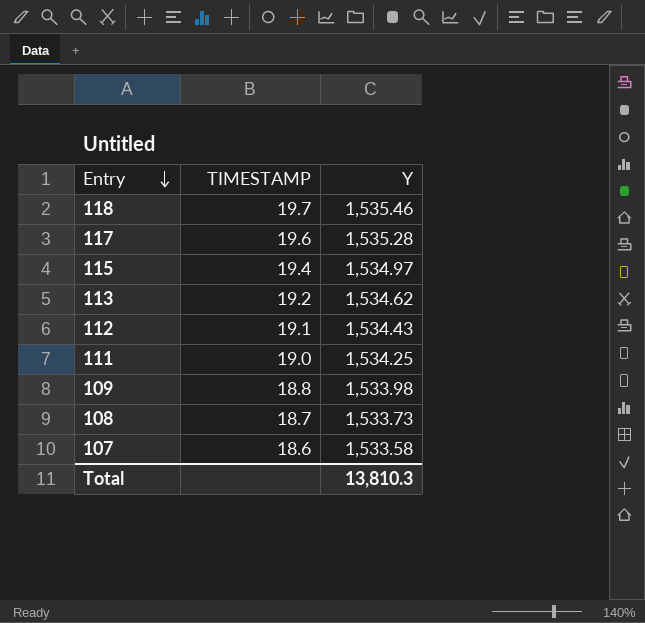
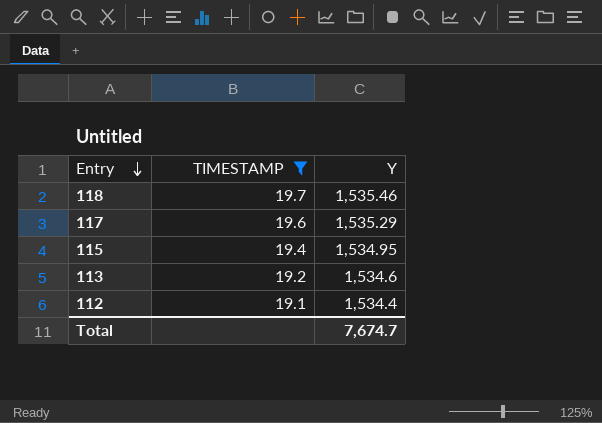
filter: none -> TIMESTAMP >= 19.1
117 | Y: 1,535.28 -> 1,535.29
115 | Y: 1,534.97 -> 1,534.95
113 | Y: 1,534.62 -> 1,534.6
112 | Y: 1,534.43 -> 1,534.4
Total | Y: 13,810.3 -> 7,674.7

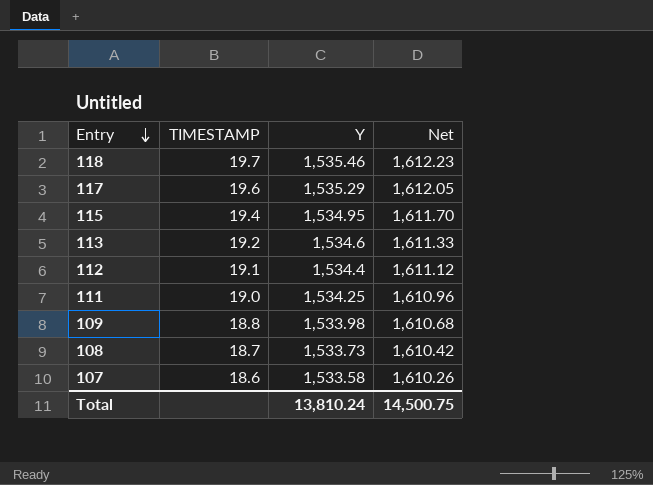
filter: TIMESTAMP >= 19.1 -> none
column Net | formula: none -> [Y] * 1.05
Total | Y: 7,674.7 -> 13,810.24

